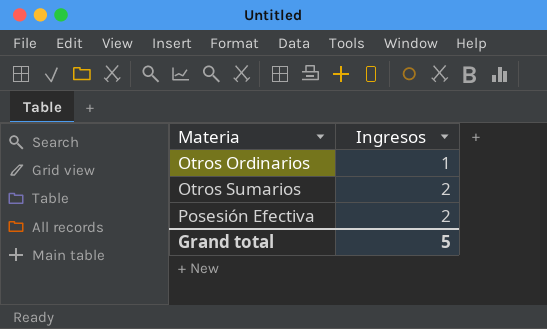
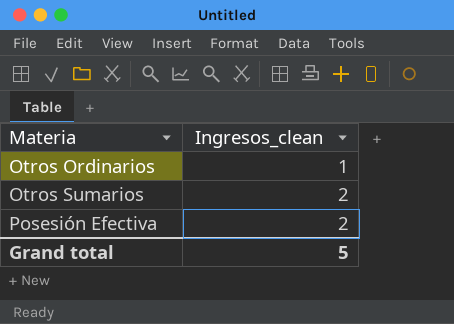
column name: Ingresos -> Ingresos_clean

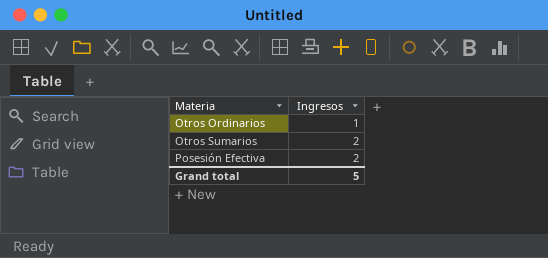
column name: Ingresos_clean -> Ingresos

